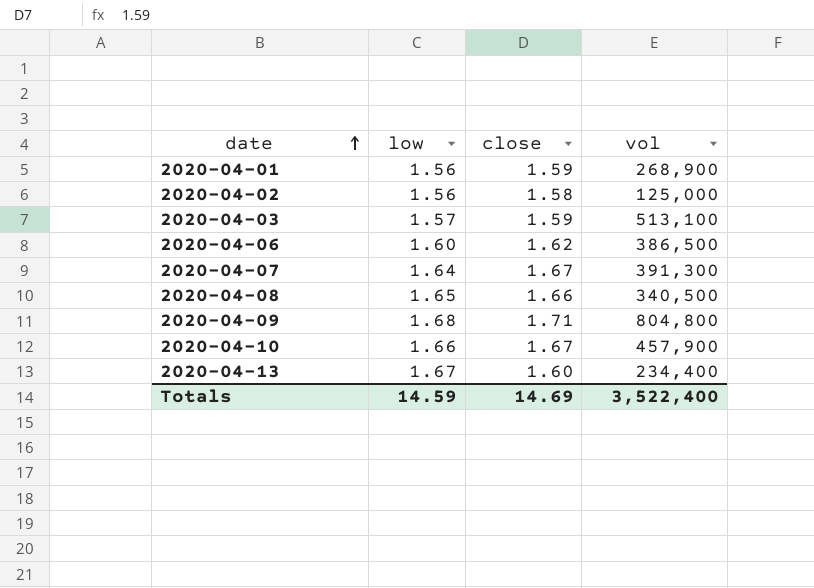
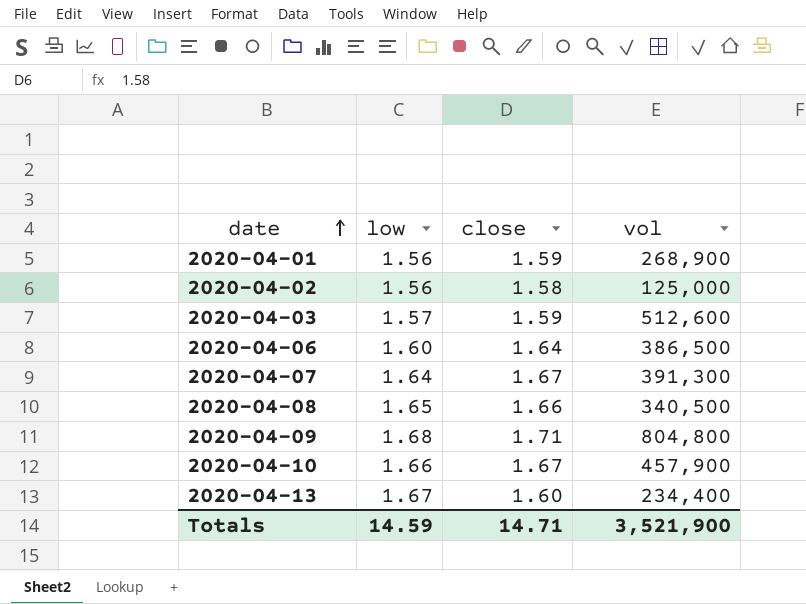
2020-04-03 | vol: 513,100 -> 512,600
2020-04-06 | close: 1.62 -> 1.64
Totals | close: 14.69 -> 14.71
Totals | vol: 3,522,400 -> 3,521,900

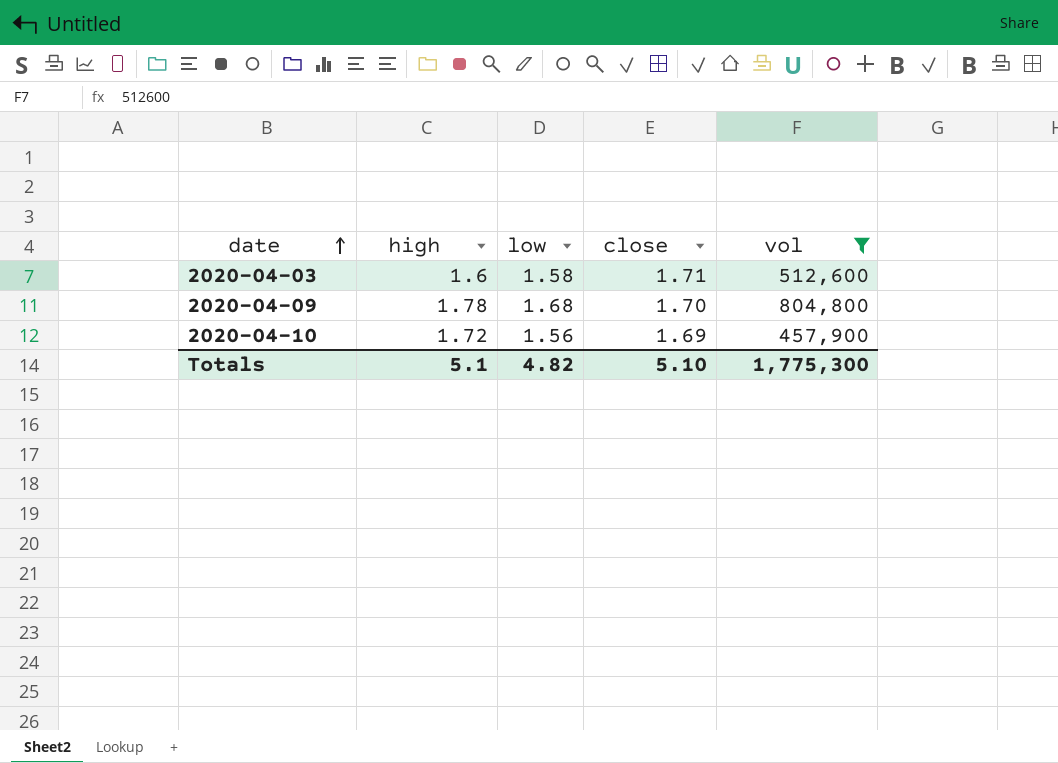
filter: none -> vol >= 457,900
column high | position: none -> 2
2020-04-03 | low: 1.57 -> 1.58
2020-04-03 | close: 1.59 -> 1.71
2020-04-09 | close: 1.71 -> 1.70
2020-04-10 | low: 1.66 -> 1.56
2020-04-10 | close: 1.67 -> 1.69
Totals | low: 14.59 -> 4.82
Totals | close: 14.71 -> 5.10
Totals | vol: 3,521,900 -> 1,775,300

